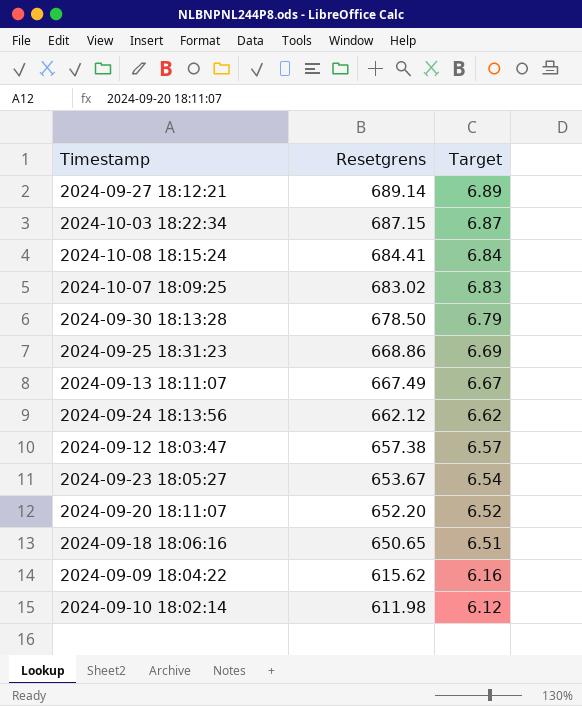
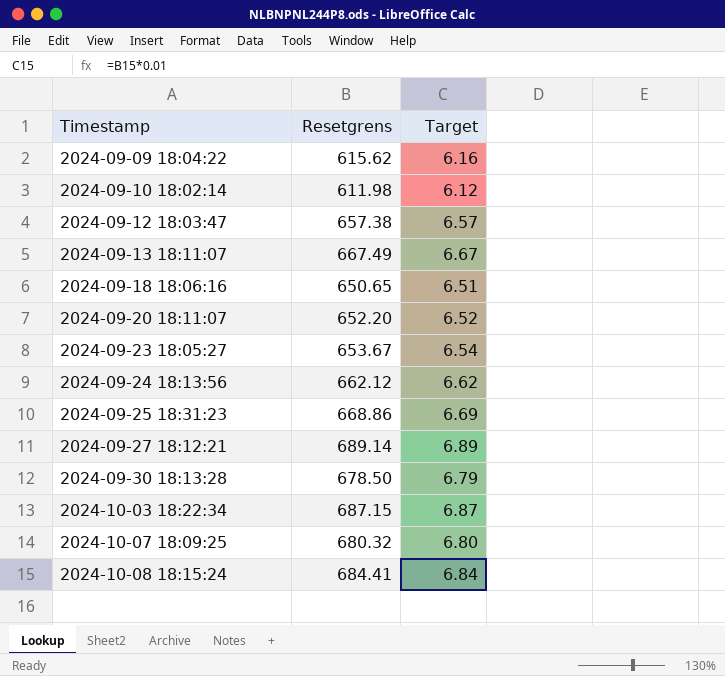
row order: Resetgrens descending -> Timestamp ascending
2024-10-07 18:09:25 | Resetgrens: 683.02 -> 680.32
2024-10-07 18:09:25 | Target: 6.83 -> 6.80

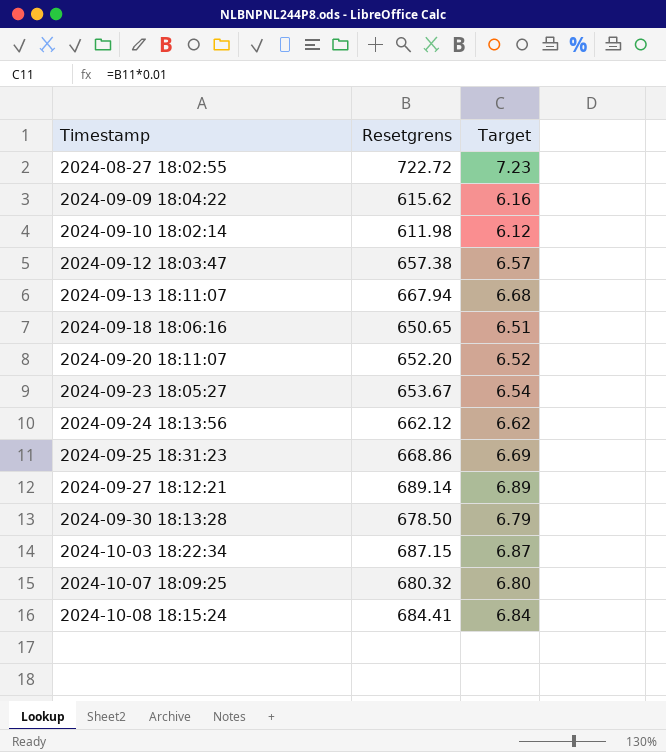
row 2024-08-27 18:02:55: none -> 722.72 | 7.23
2024-09-13 18:11:07 | Resetgrens: 667.49 -> 667.94
2024-09-13 18:11:07 | Target: 6.67 -> 6.68

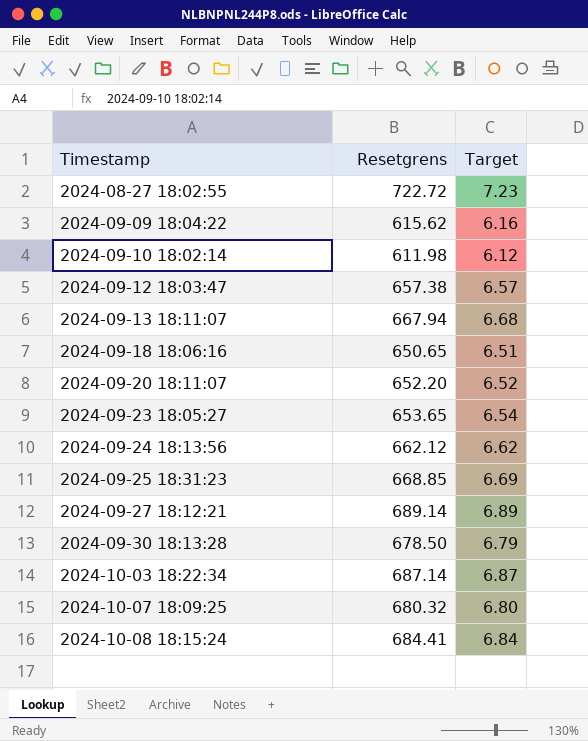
2024-09-23 18:05:27 | Resetgrens: 653.67 -> 653.65
2024-09-25 18:31:23 | Resetgrens: 668.86 -> 668.85
2024-10-03 18:22:34 | Resetgrens: 687.15 -> 687.14

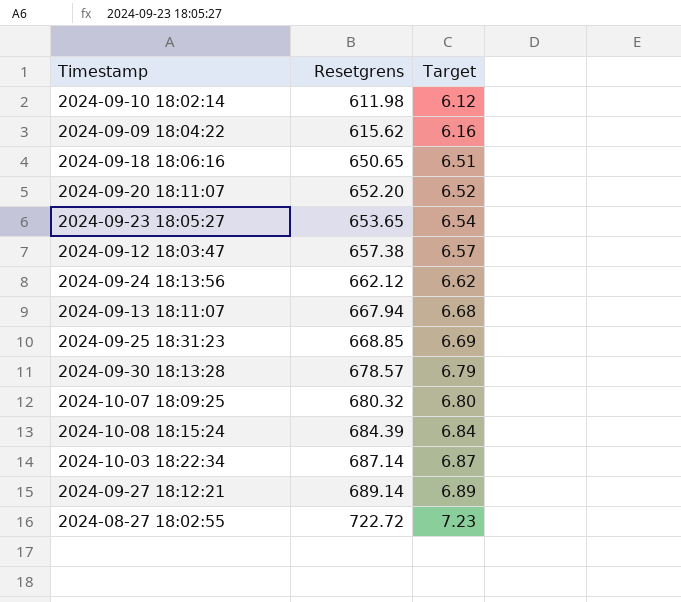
row order: Timestamp ascending -> Resetgrens ascending
2024-09-30 18:13:28 | Resetgrens: 678.50 -> 678.57
2024-10-08 18:15:24 | Resetgrens: 684.41 -> 684.39

